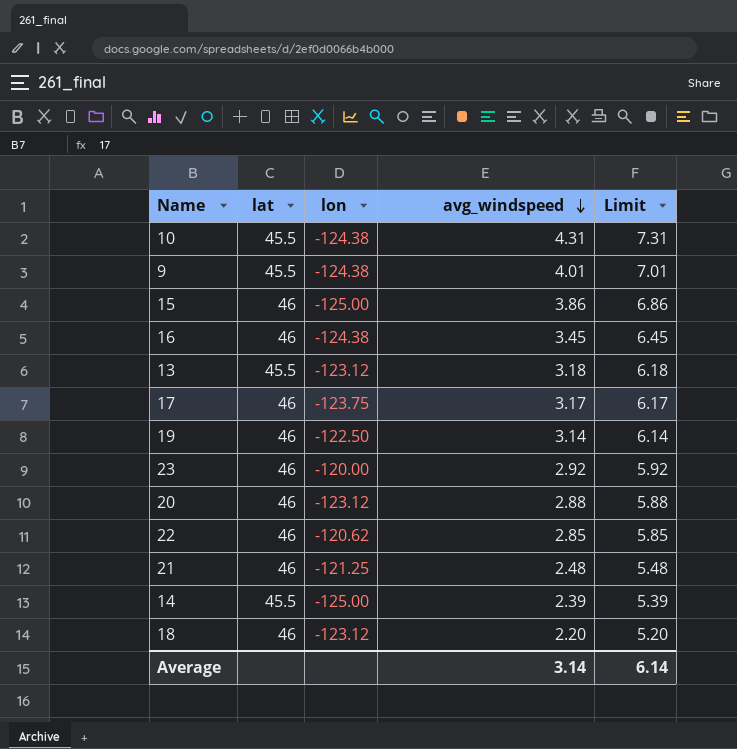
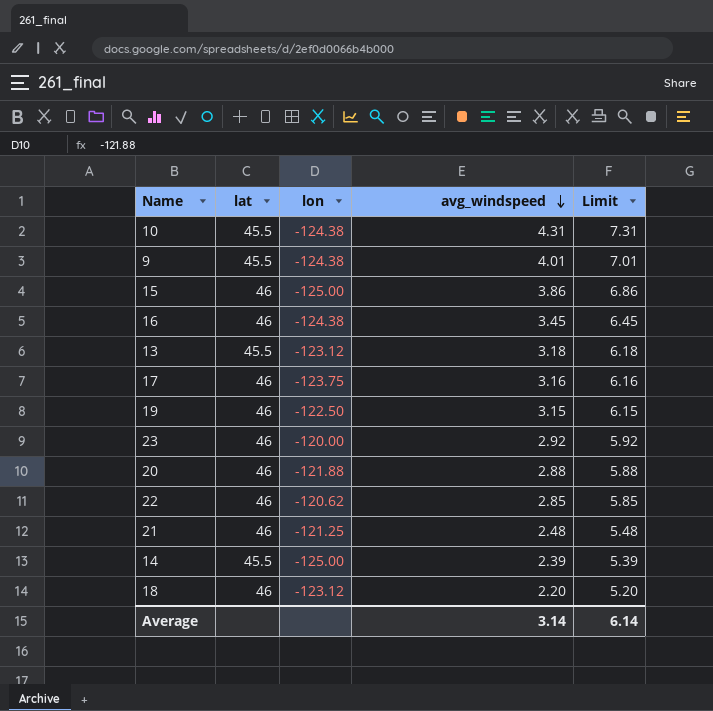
17 | avg_windspeed: 3.17 -> 3.16
17 | Limit: 6.17 -> 6.16
19 | avg_windspeed: 3.14 -> 3.15
19 | Limit: 6.14 -> 6.15
20 | lon: -123.12 -> -121.88

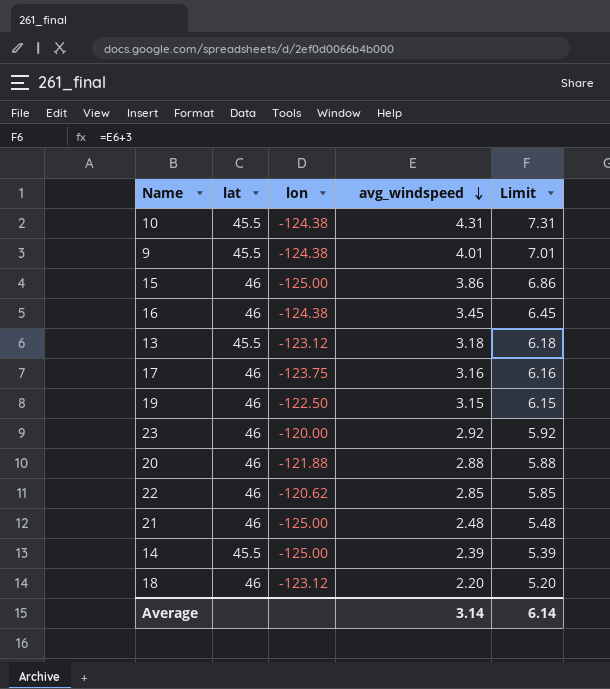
21 | lon: -121.25 -> -125.00

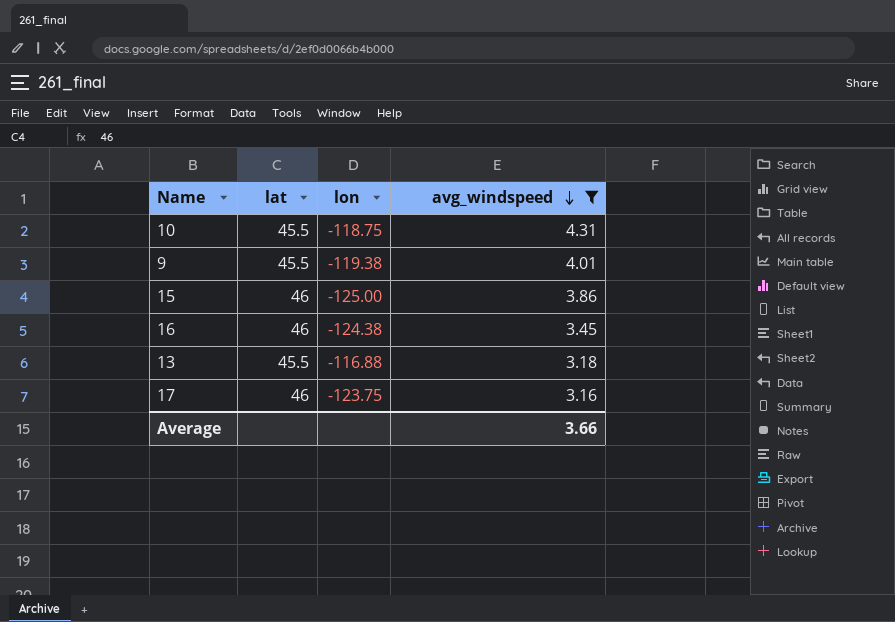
filter: none -> avg_windspeed >= 3.16
column Limit | formula: [avg_windspeed] + 3 -> none
10 | lon: -124.38 -> -118.75
9 | lon: -124.38 -> -119.38
13 | lon: -123.12 -> -116.88
Average | avg_windspeed: 3.14 -> 3.66

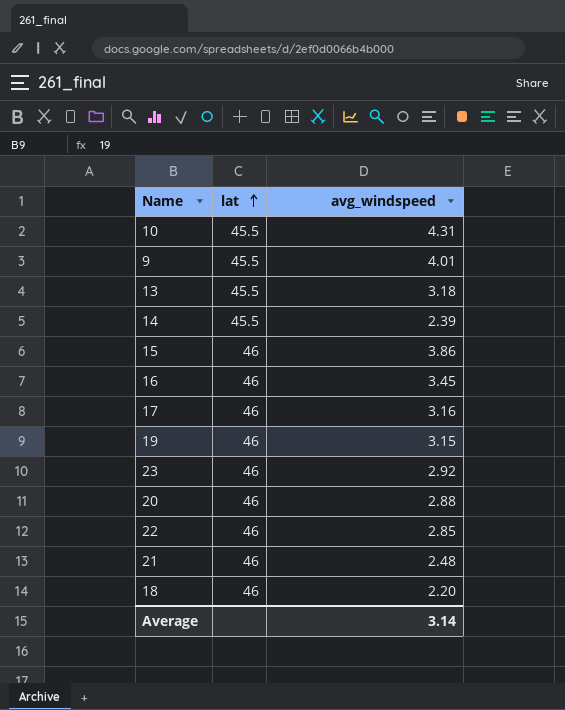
filter: avg_windspeed >= 3.16 -> none
row order: avg_windspeed descending -> lat ascending
column lon | position: 3 -> none
Average | avg_windspeed: 3.66 -> 3.14

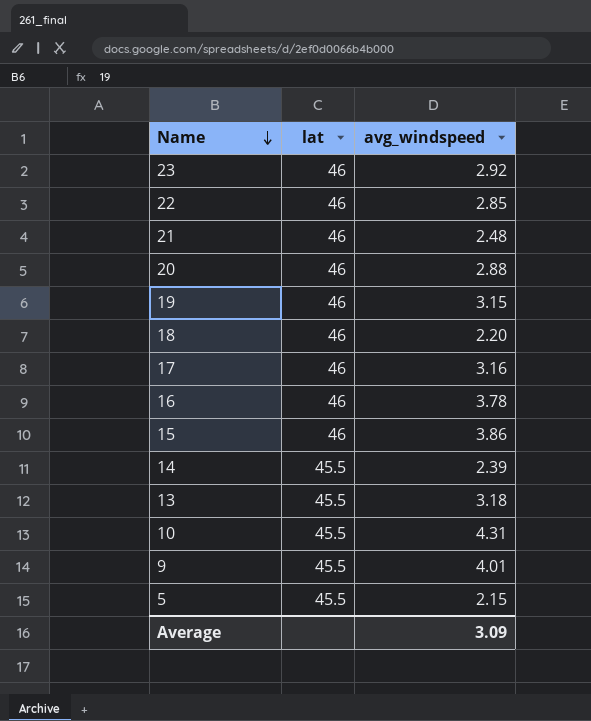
row order: lat ascending -> Name descending
16 | avg_windspeed: 3.45 -> 3.78
row 5: none -> 45.5 | 2.15
Average | avg_windspeed: 3.14 -> 3.09

